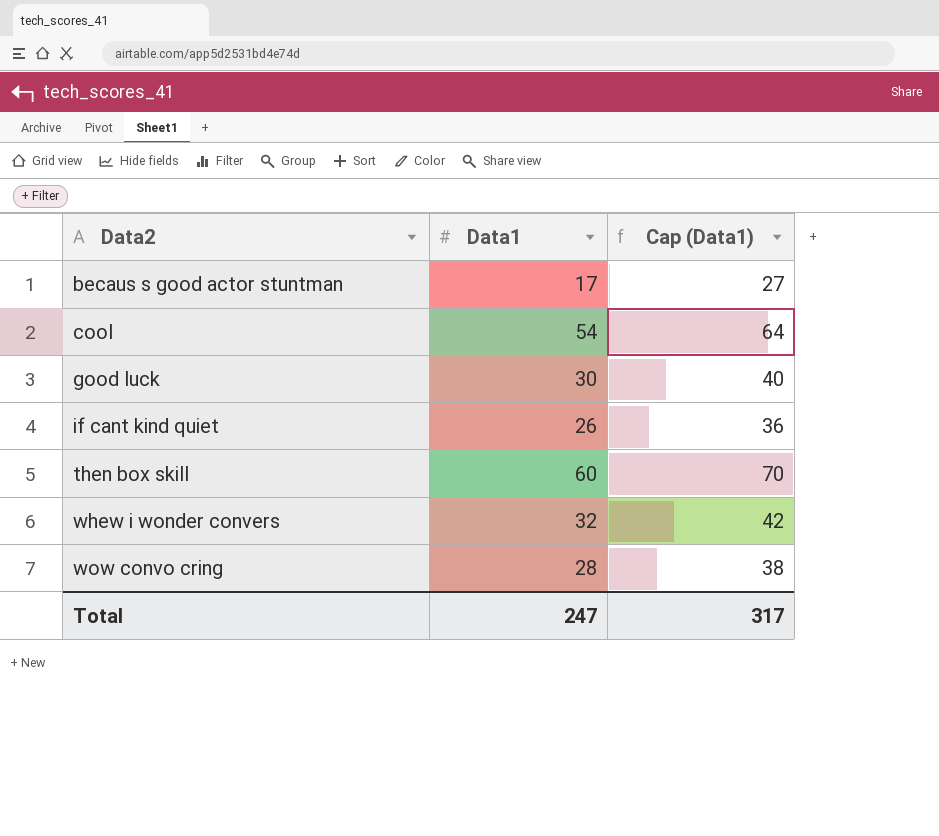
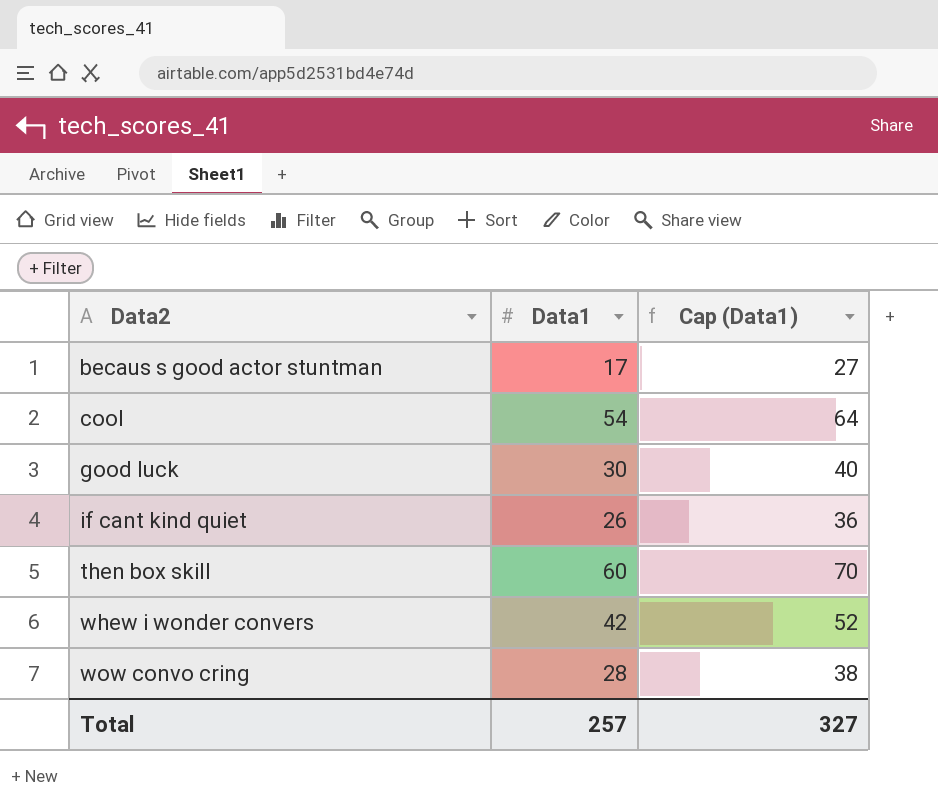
whew i wonder convers | Data1: 32 -> 42
whew i wonder convers | Cap (Data1): 42 -> 52
Total | Data1: 247 -> 257
Total | Cap (Data1): 317 -> 327

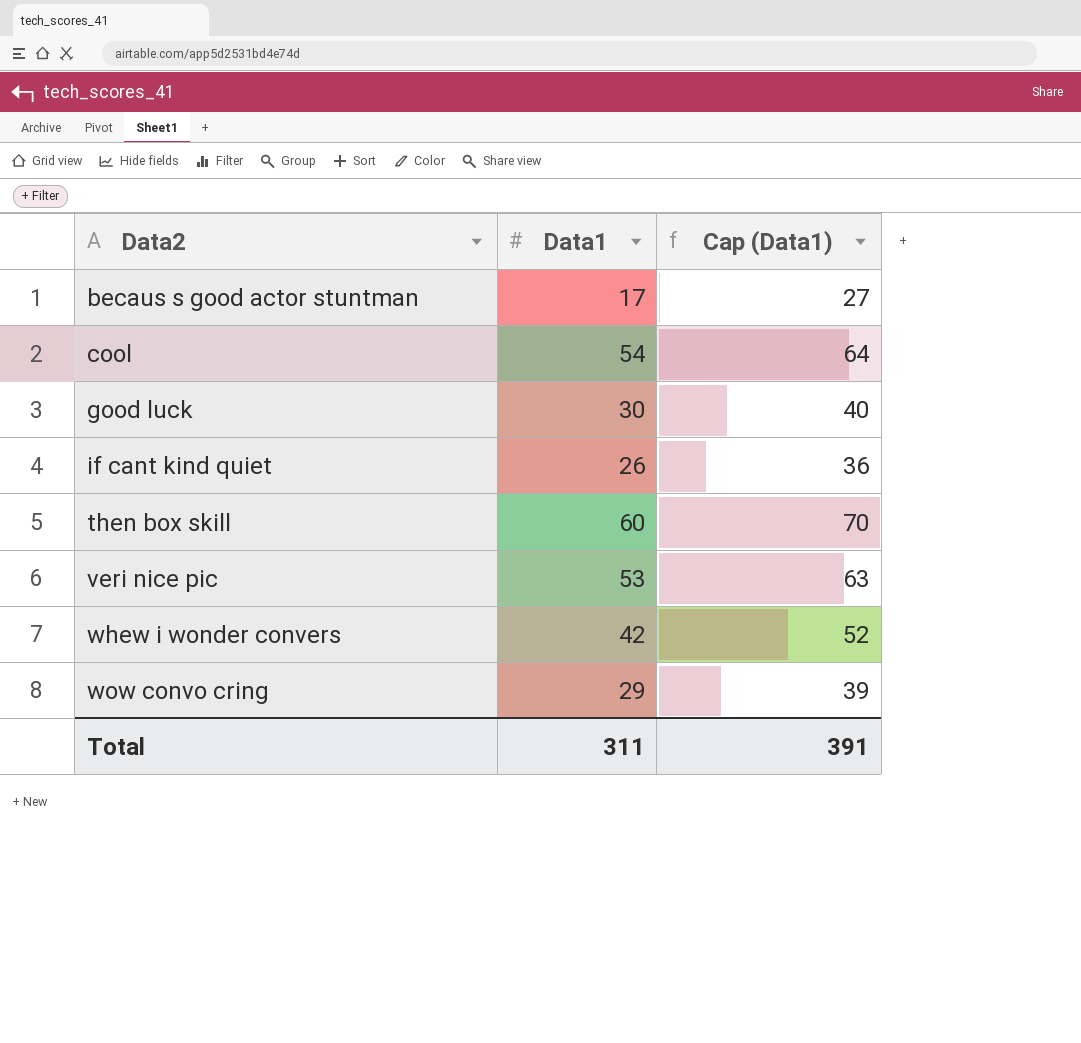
row veri nice pic: none -> 53 | 63
wow convo cring | Data1: 28 -> 29
wow convo cring | Cap (Data1): 38 -> 39
Total | Data1: 257 -> 311
Total | Cap (Data1): 327 -> 391

